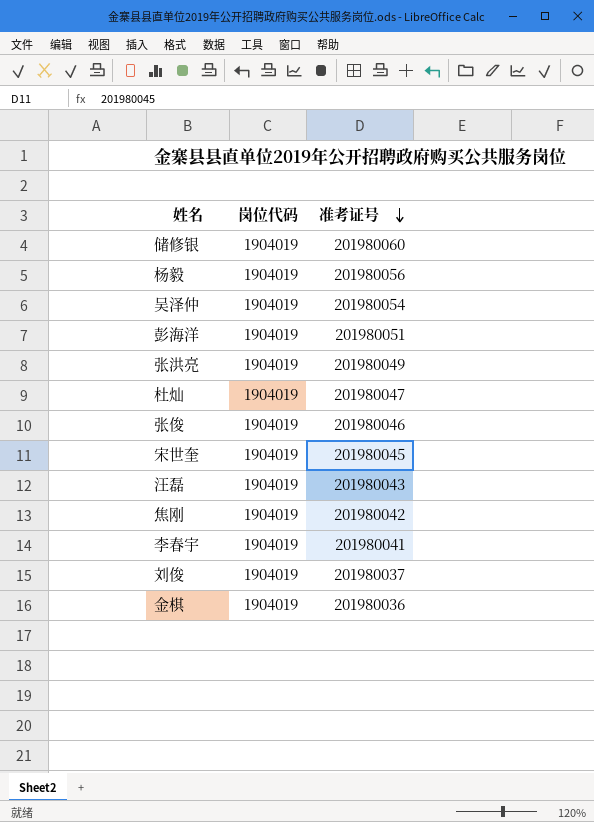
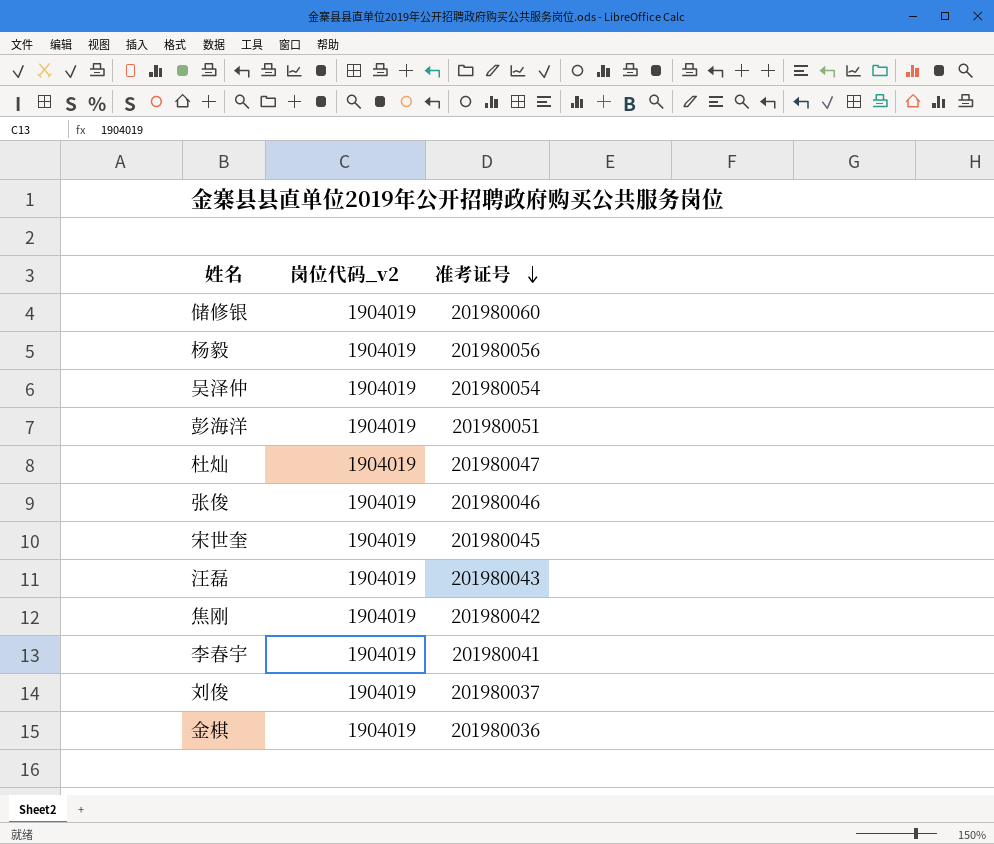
column name: 岗位代码 -> 岗位代码_v2
row 张洪亮: 1904019 | 201980049 -> none

